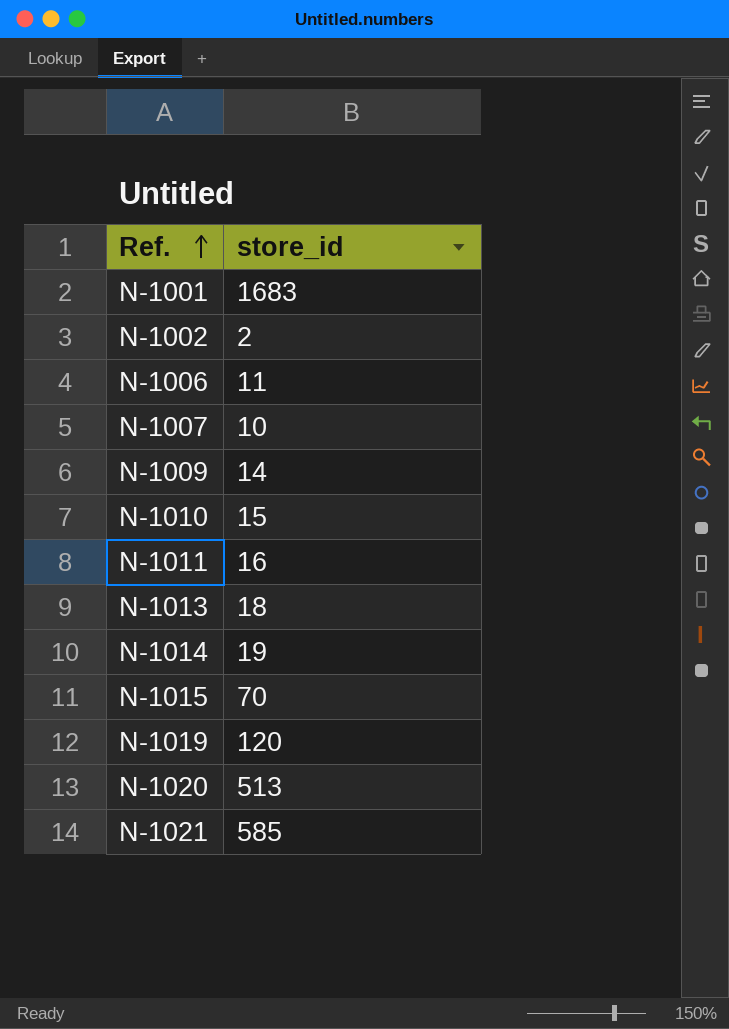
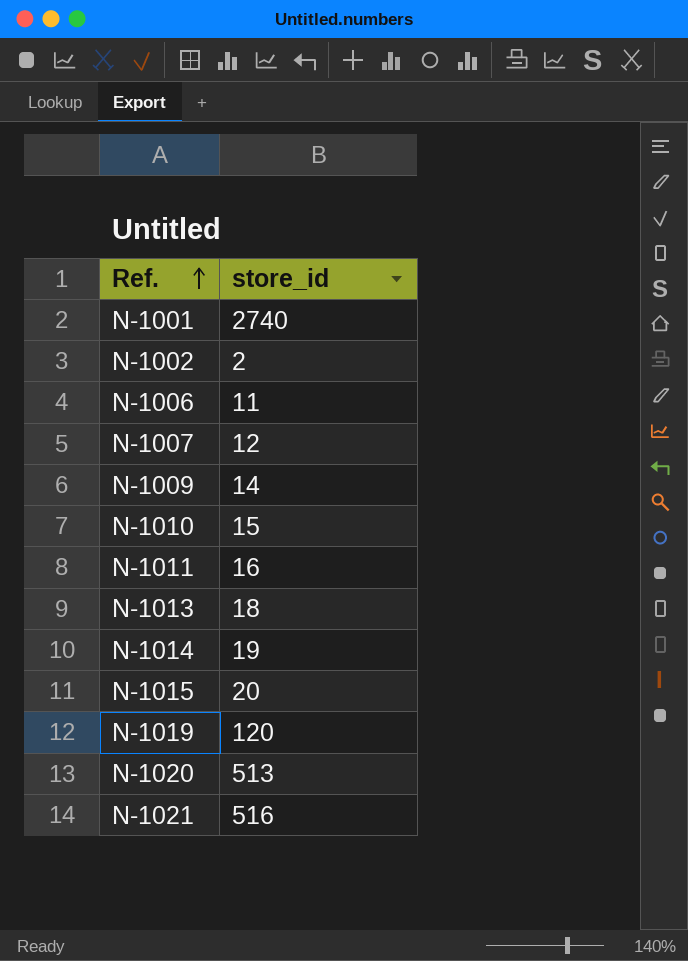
N-1001 | store_id: 1683 -> 2740
N-1007 | store_id: 10 -> 12
N-1015 | store_id: 70 -> 20
N-1021 | store_id: 585 -> 516

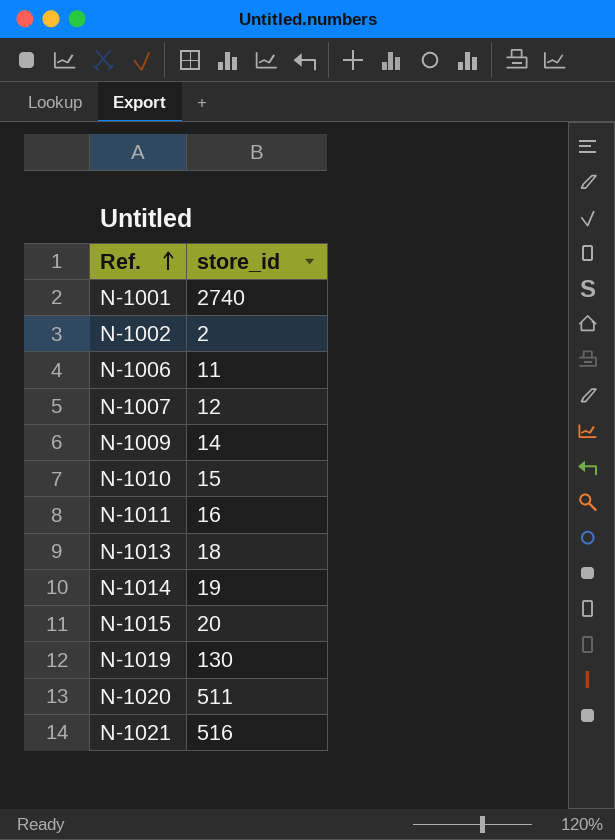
N-1019 | store_id: 120 -> 130
N-1020 | store_id: 513 -> 511

